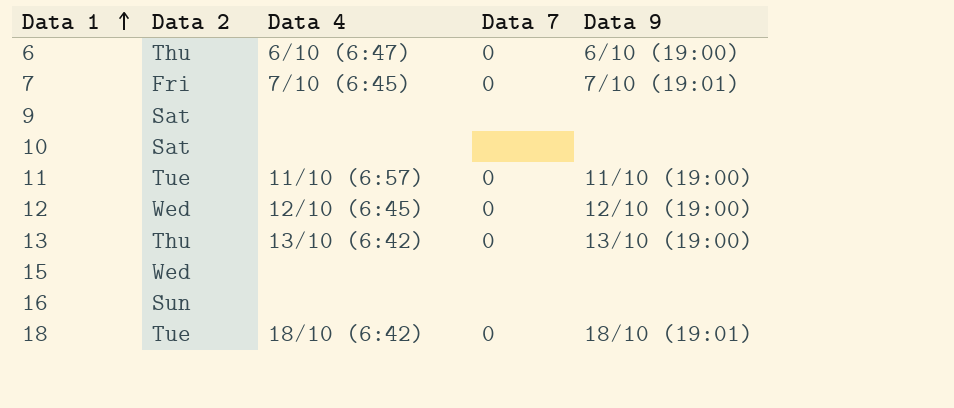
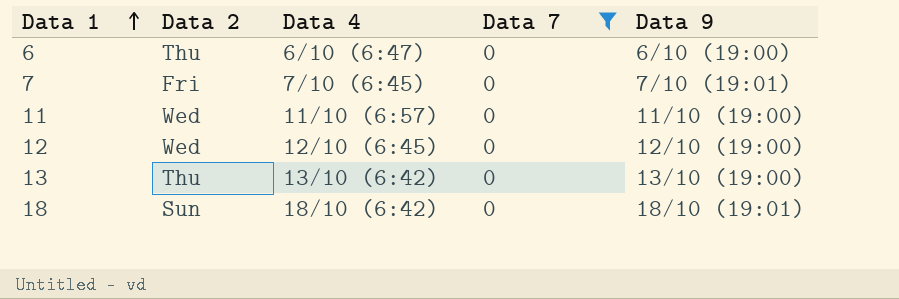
filter: none -> Data 7 = 0
11 | Data 2: Tue -> Wed
18 | Data 2: Tue -> Sun

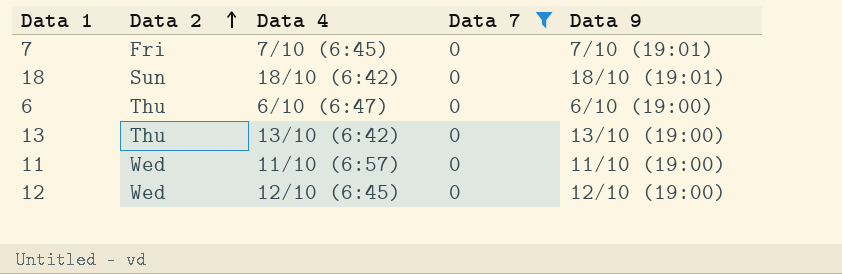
row order: Data 1 ascending -> Data 2 ascending

